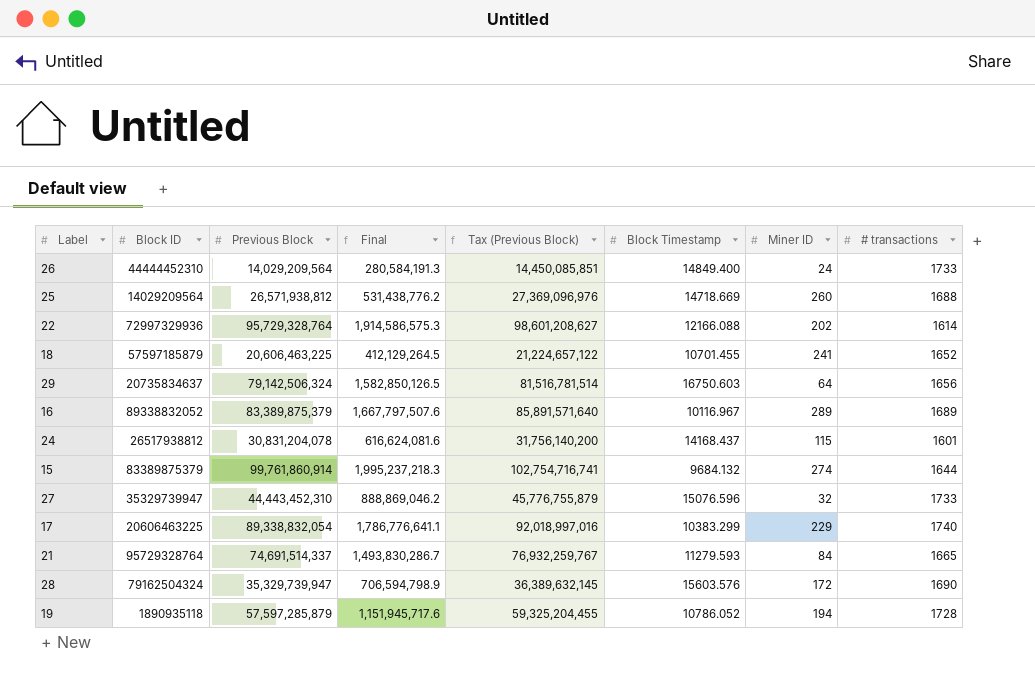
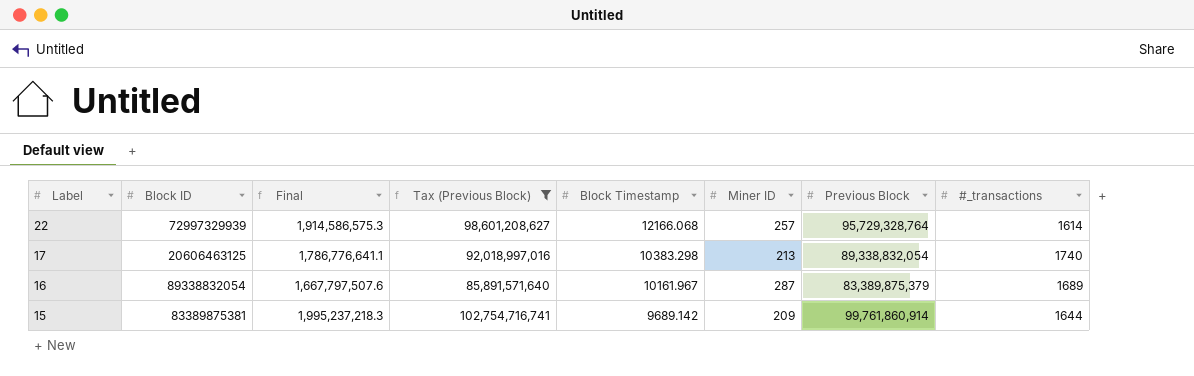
filter: none -> Tax (Previous Block) >= 85,891,571,640
row order: none -> Label descending
column Previous Block | position: 3 -> 7
column name: # transactions -> #_transactions
22 | Block ID: 72997329936 -> 72997329939
22 | Block Timestamp: 12166.088 -> 12166.068
22 | Miner ID: 202 -> 257
17 | Block ID: 20606463225 -> 20606463125
17 | Block Timestamp: 10383.299 -> 10383.298
17 | Miner ID: 229 -> 213
16 | Block ID: 89338832052 -> 89338832054
16 | Block Timestamp: 10116.967 -> 10161.967
16 | Miner ID: 289 -> 287
15 | Block ID: 83389875379 -> 83389875381
15 | Block Timestamp: 9684.132 -> 9689.142
15 | Miner ID: 274 -> 209

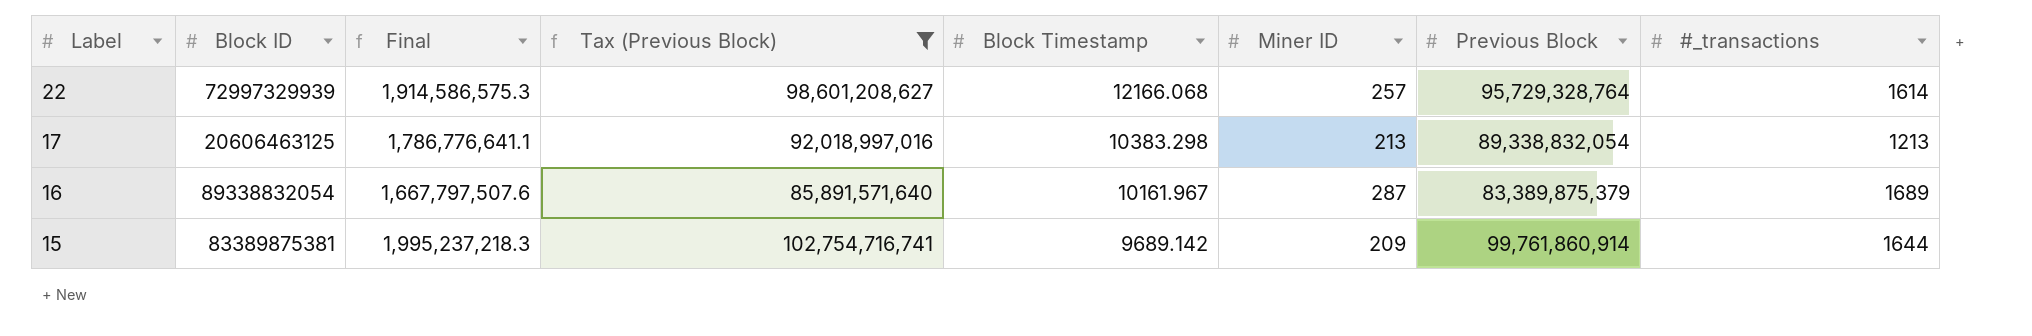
17 | #_transactions: 1740 -> 1213

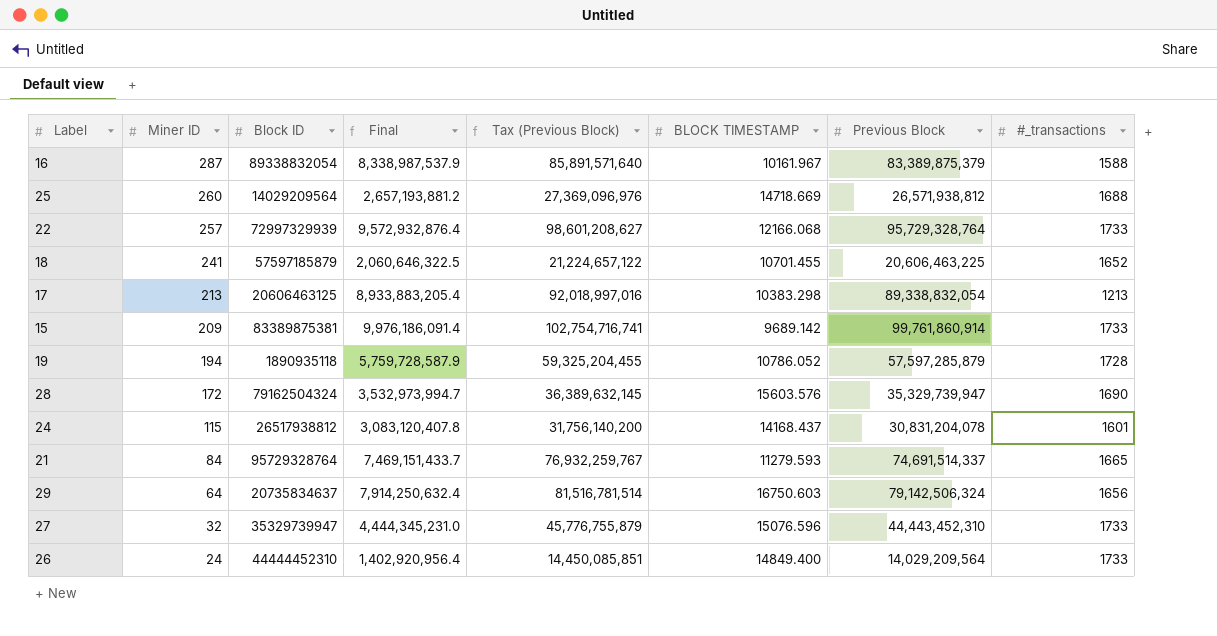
filter: Tax (Previous Block) >= 85,891,571,640 -> none
row order: Label descending -> Miner ID descending
column Miner ID | position: 6 -> 2
column Final | formula: [Previous Block] * 0.02 -> [Previous Block] * 0.1
column name: Block Timestamp -> BLOCK TIMESTAMP
16 | #_transactions: 1689 -> 1588
22 | #_transactions: 1614 -> 1733
15 | #_transactions: 1644 -> 1733

